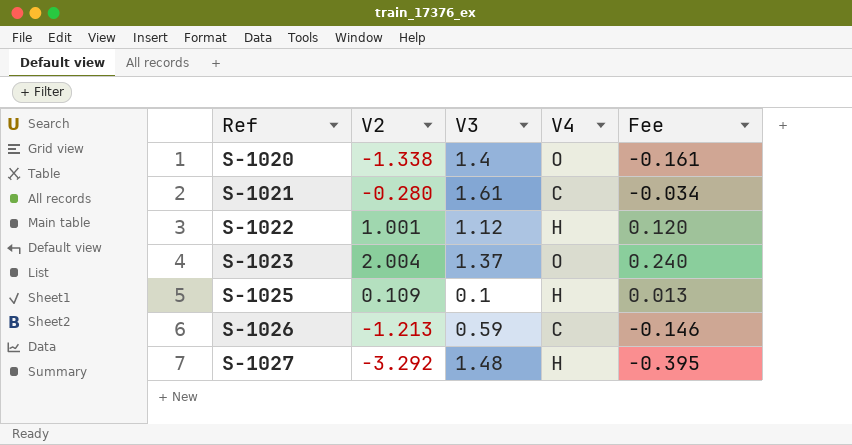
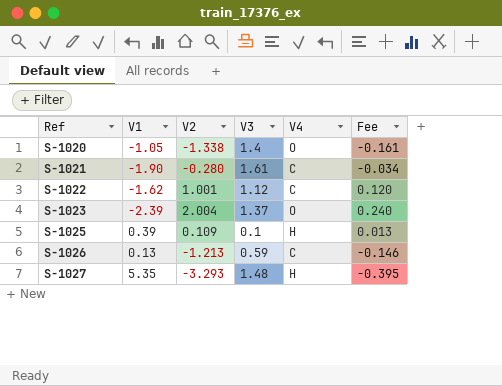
column V1 | position: none -> 2
S-1022 | V4: H -> C
S-1027 | V2: -3.292 -> -3.293

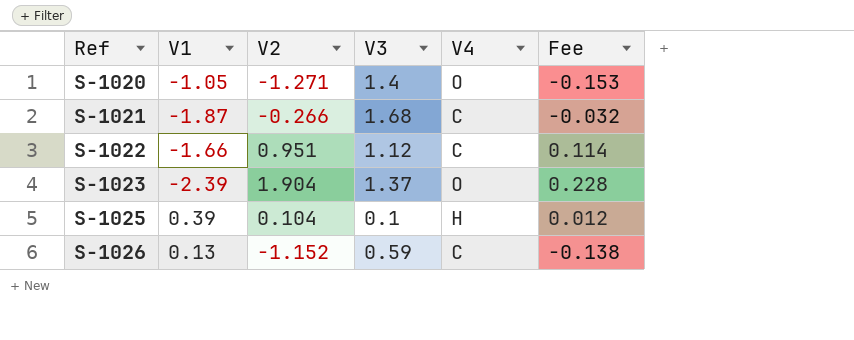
row S-1027: 5.35 | -3.293 | 1.48 | H | -0.395 -> none
S-1020 | V2: -1.338 -> -1.271
S-1020 | Fee: -0.161 -> -0.153
S-1021 | V1: -1.90 -> -1.87
S-1021 | V2: -0.280 -> -0.266
S-1021 | V3: 1.61 -> 1.68
S-1021 | Fee: -0.034 -> -0.032
S-1022 | V1: -1.62 -> -1.66
S-1022 | V2: 1.001 -> 0.951
S-1022 | Fee: 0.120 -> 0.114
S-1023 | V2: 2.004 -> 1.904
S-1023 | Fee: 0.240 -> 0.228
S-1025 | V2: 0.109 -> 0.104
S-1025 | Fee: 0.013 -> 0.012
S-1026 | V2: -1.213 -> -1.152
S-1026 | Fee: -0.146 -> -0.138

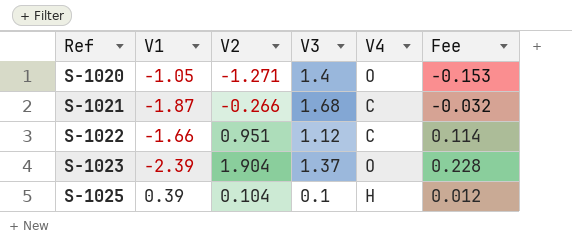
row S-1026: 0.13 | -1.152 | 0.59 | C | -0.138 -> none

